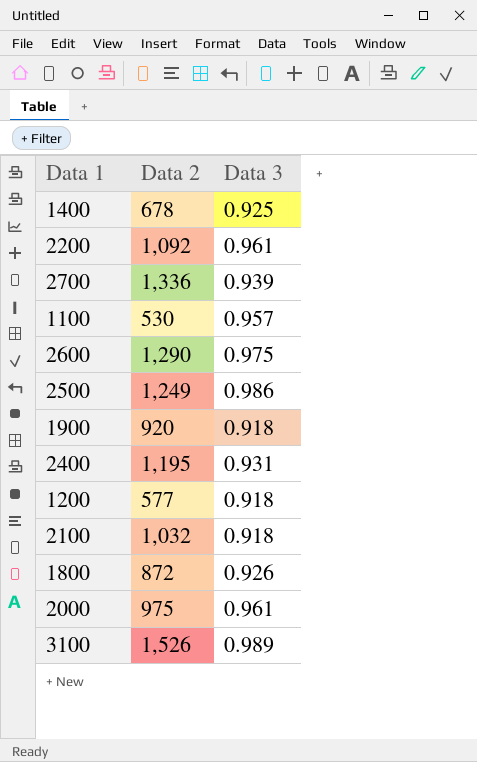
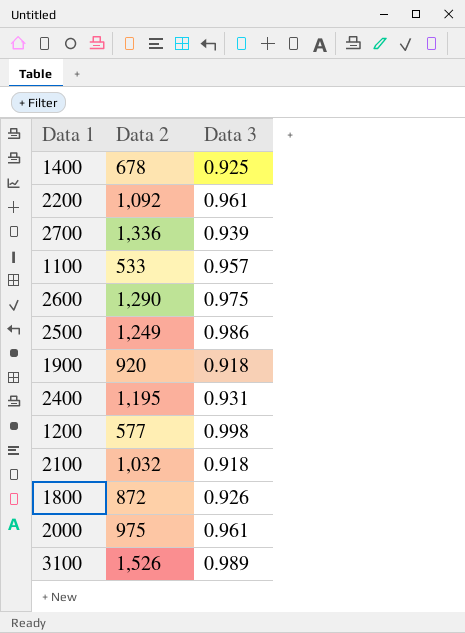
1100 | Data 2: 530 -> 533
1200 | Data 3: 0.918 -> 0.998

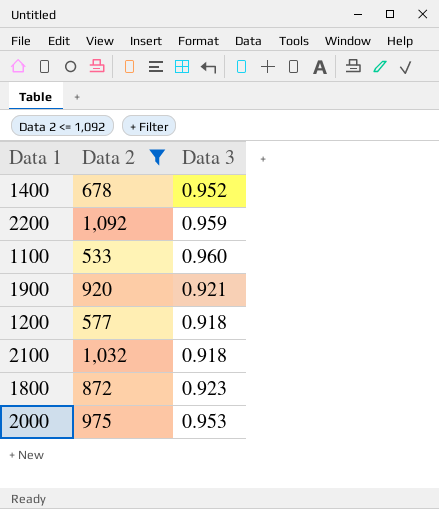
filter: none -> Data 2 <= 1,092
1400 | Data 3: 0.925 -> 0.952
2200 | Data 3: 0.961 -> 0.959
1100 | Data 3: 0.957 -> 0.960
1900 | Data 3: 0.918 -> 0.921
1200 | Data 3: 0.998 -> 0.918
1800 | Data 3: 0.926 -> 0.923
2000 | Data 3: 0.961 -> 0.953

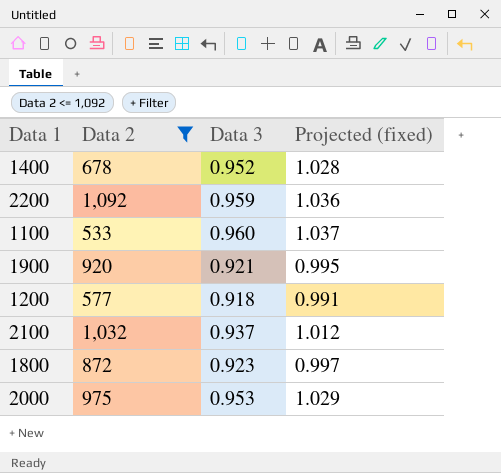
column Projected (fixed) | formula: none -> [Data 3] * 1.08
2100 | Data 3: 0.918 -> 0.937

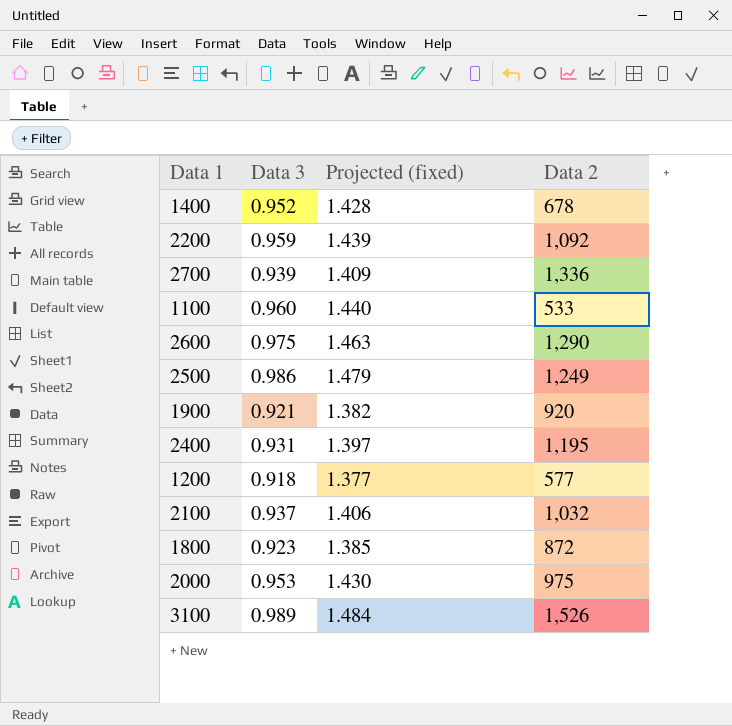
filter: Data 2 <= 1,092 -> none
column Projected (fixed) | formula: [Data 3] * 1.08 -> [Data 3] * 1.5
column Data 2 | position: 2 -> 4

